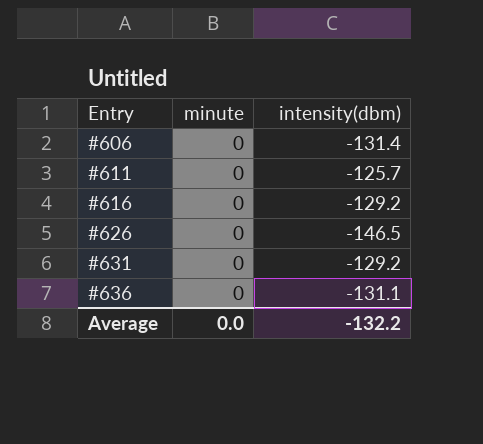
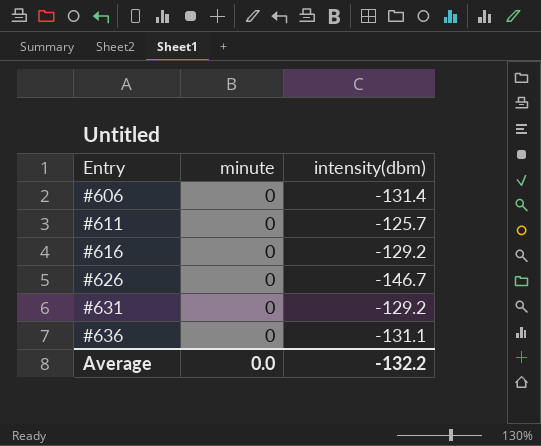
#626 | intensity(dbm): -146.5 -> -146.7

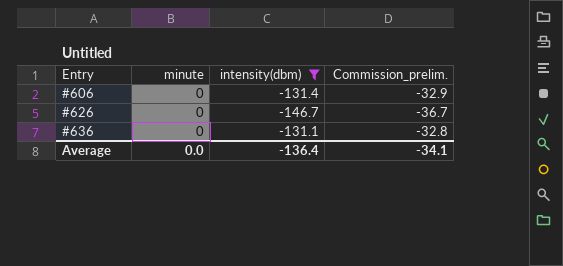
filter: none -> intensity(dbm) <= -131.1
column Commission_prelim. | formula: none -> [intensity(dbm)] * 0.25
Average | intensity(dbm): -132.2 -> -136.4

